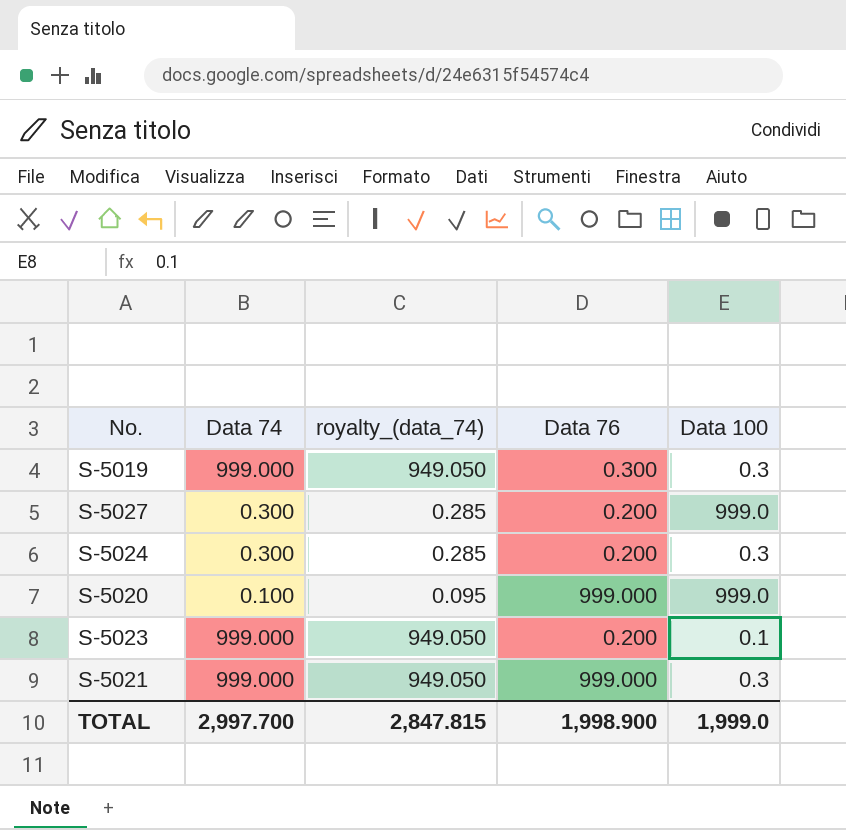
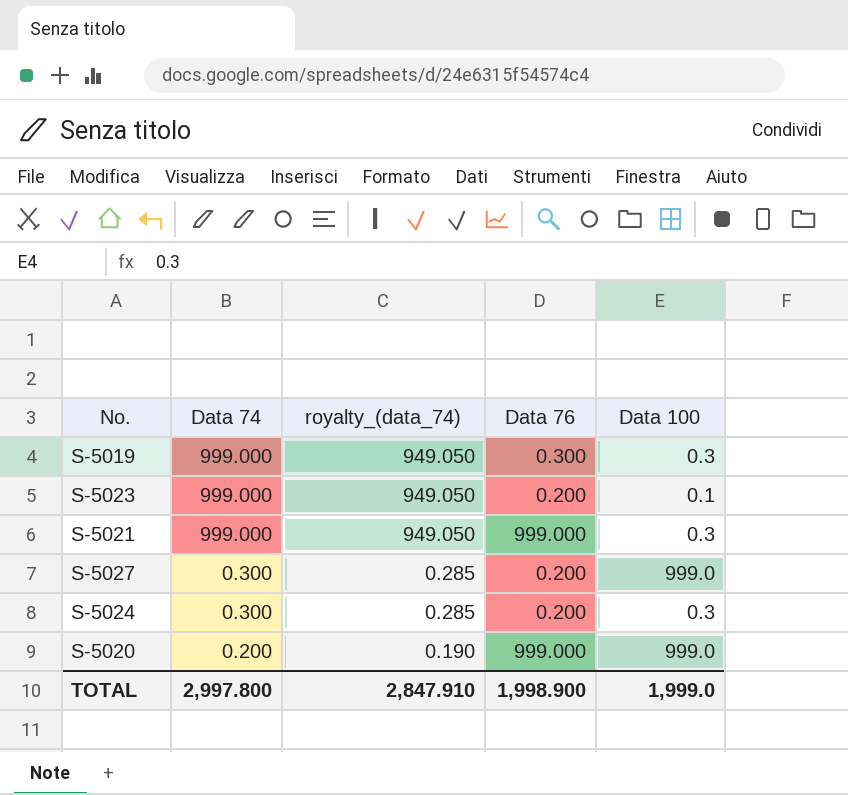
row order: none -> Data 74 descending
S-5020 | Data 74: 0.100 -> 0.200
S-5020 | royalty_(data_74): 0.095 -> 0.190
TOTAL | Data 74: 2,997.700 -> 2,997.800
TOTAL | royalty_(data_74): 2,847.815 -> 2,847.910

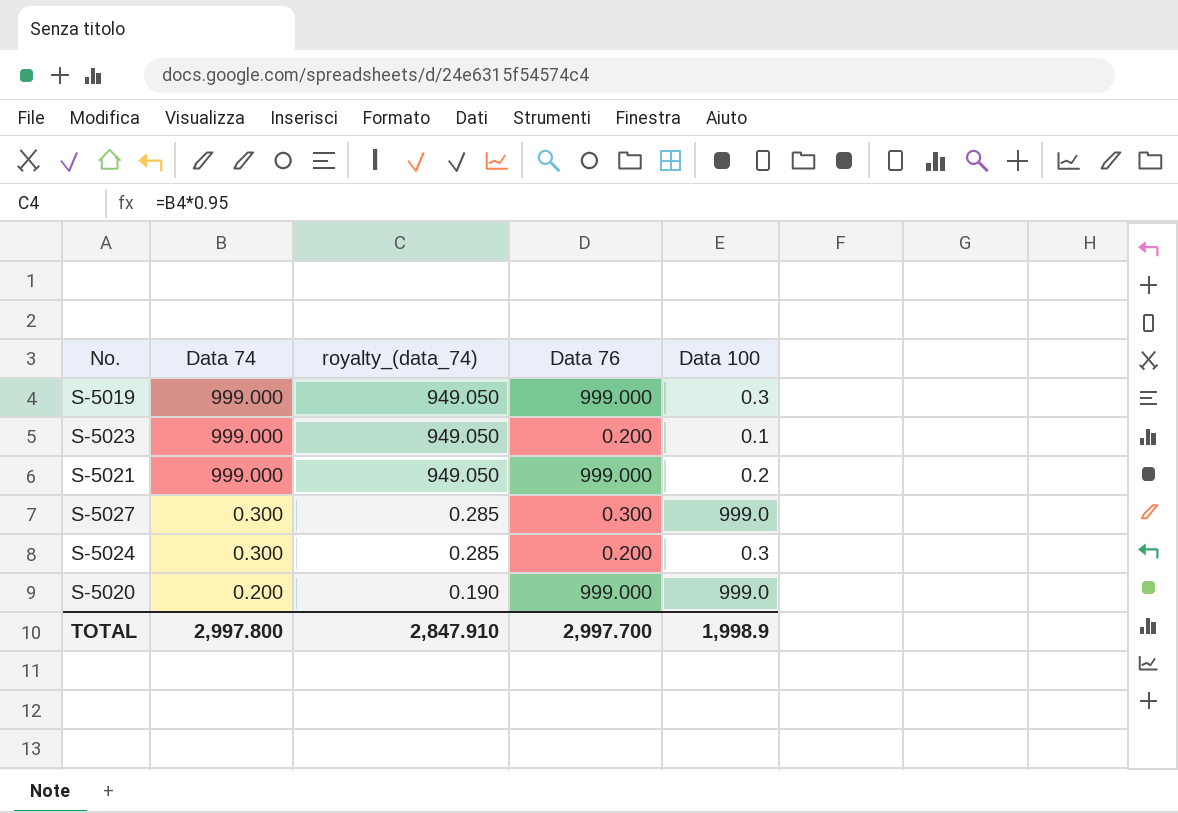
S-5019 | Data 76: 0.300 -> 999.000
S-5021 | Data 100: 0.3 -> 0.2
S-5027 | Data 76: 0.200 -> 0.300
TOTAL | Data 76: 1,998.900 -> 2,997.700
TOTAL | Data 100: 1,999.0 -> 1,998.9

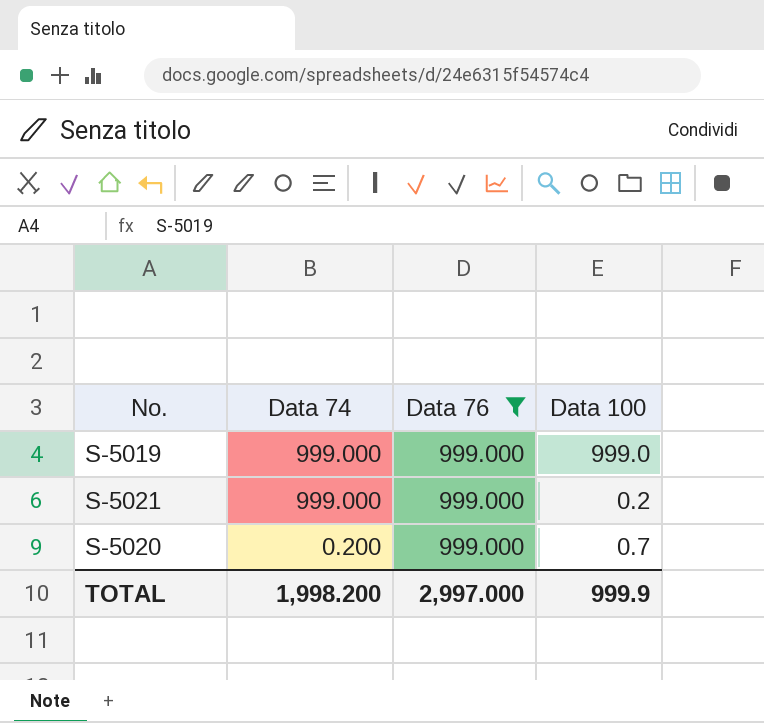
filter: none -> Data 76 = 999.000
column royalty_(data_74) | formula: [Data 74] * 0.95 -> none
S-5019 | Data 100: 0.3 -> 999.0
S-5020 | Data 100: 999.0 -> 0.7
TOTAL | Data 74: 2,997.800 -> 1,998.200
TOTAL | Data 76: 2,997.700 -> 2,997.000
TOTAL | Data 100: 1,998.9 -> 999.9

